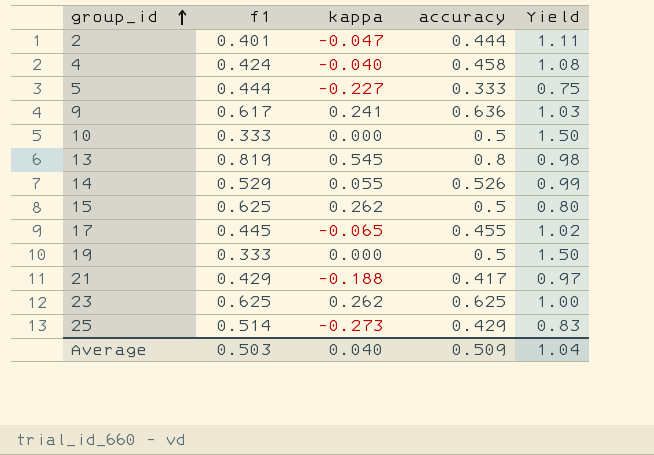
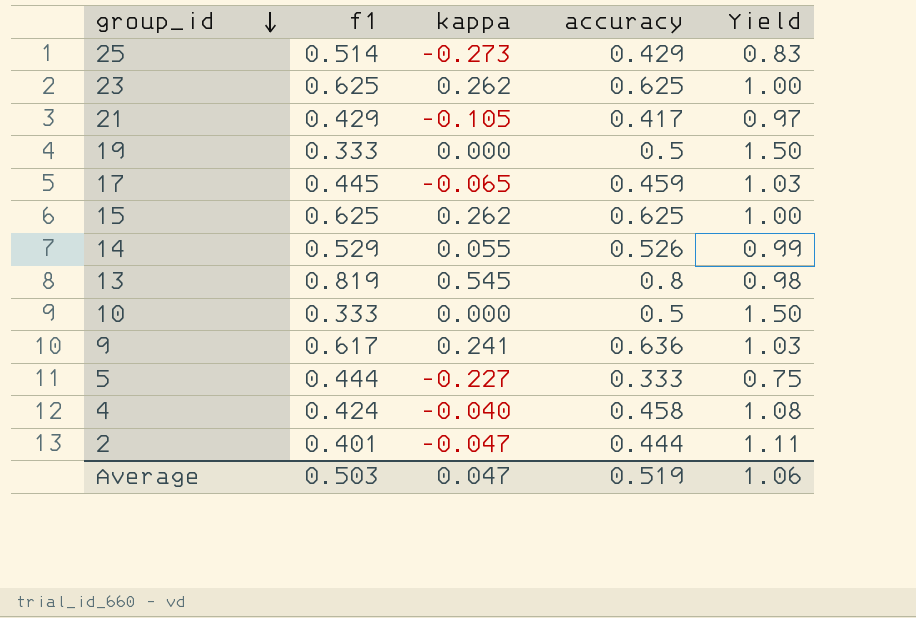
row order: group_id ascending -> group_id descending
21 | kappa: -0.188 -> -0.105
17 | accuracy: 0.455 -> 0.459
17 | Yield: 1.02 -> 1.03
15 | accuracy: 0.5 -> 0.625
15 | Yield: 0.80 -> 1.00
Average | kappa: 0.040 -> 0.047
Average | accuracy: 0.509 -> 0.519
Average | Yield: 1.04 -> 1.06

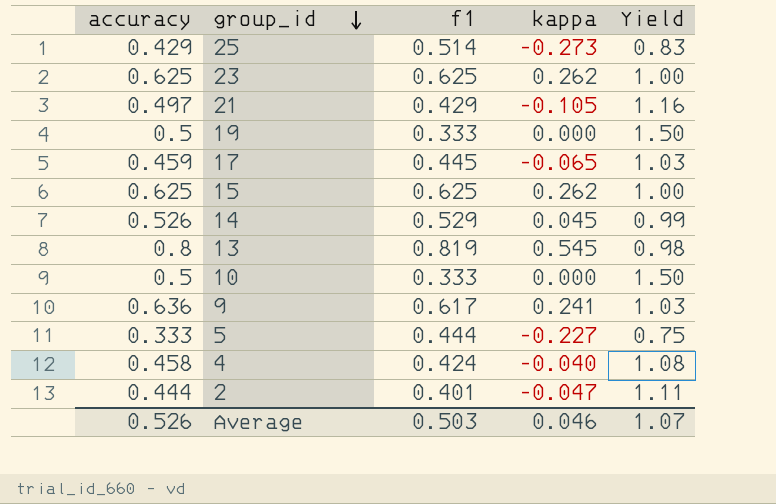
column accuracy | position: 4 -> 1
21 | accuracy: 0.417 -> 0.497
21 | Yield: 0.97 -> 1.16
14 | kappa: 0.055 -> 0.045
Average | accuracy: 0.519 -> 0.526
Average | kappa: 0.047 -> 0.046
Average | Yield: 1.06 -> 1.07

